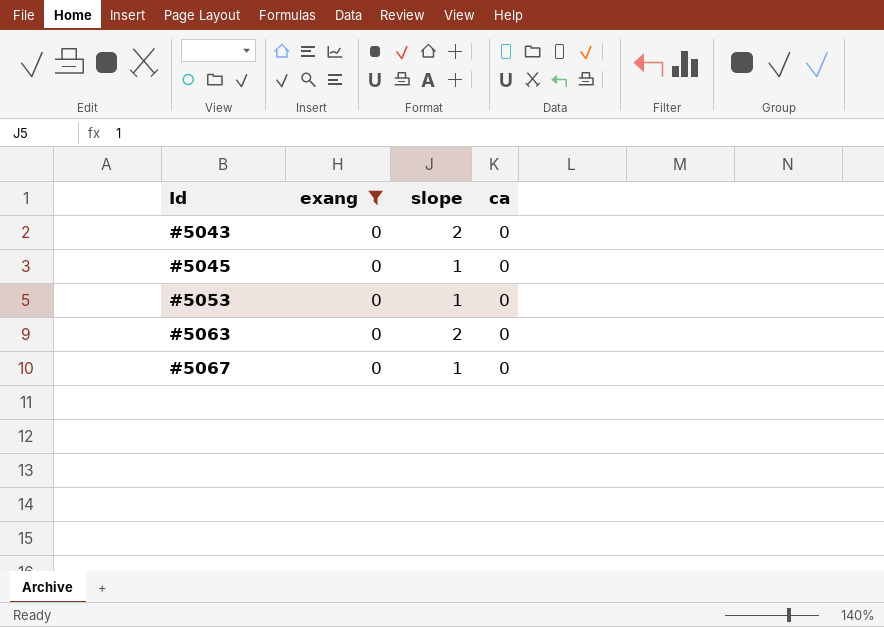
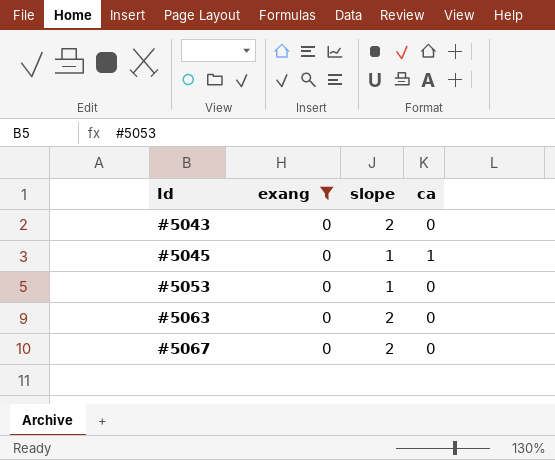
#5045 | ca: 0 -> 1
#5067 | slope: 1 -> 2

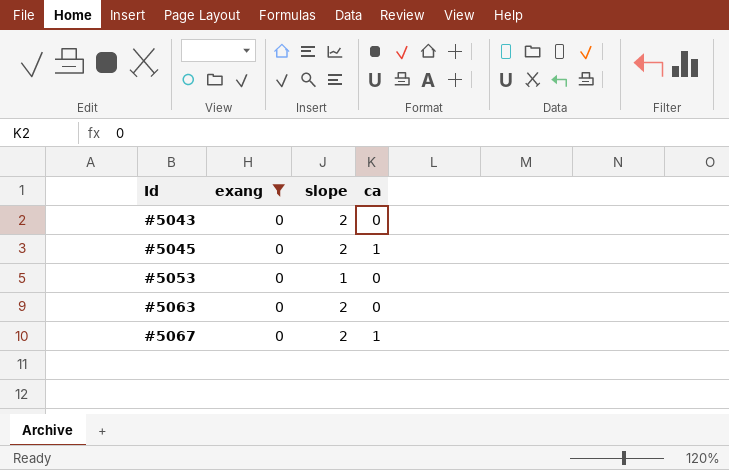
#5045 | slope: 1 -> 2
#5067 | ca: 0 -> 1

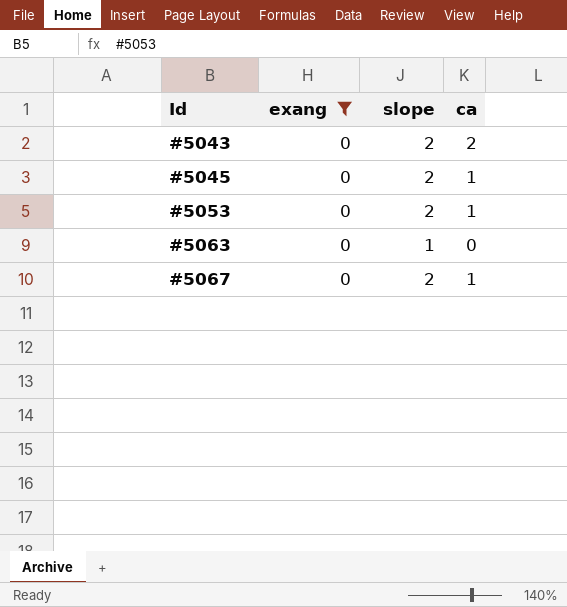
#5043 | ca: 0 -> 2
#5053 | slope: 1 -> 2
#5053 | ca: 0 -> 1
#5063 | slope: 2 -> 1

